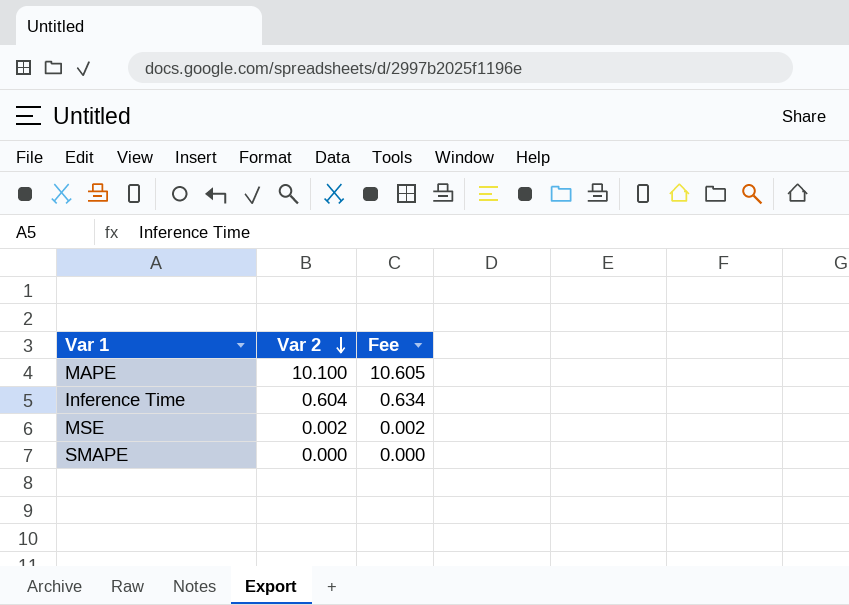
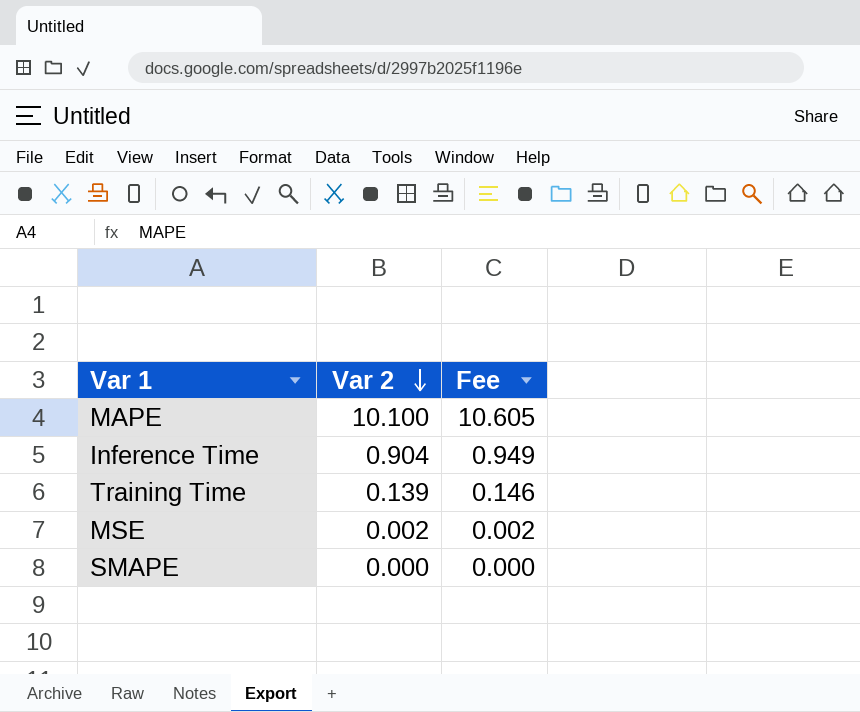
Inference Time | Var 2: 0.604 -> 0.904
Inference Time | Fee: 0.634 -> 0.949
row Training Time: none -> 0.139 | 0.146

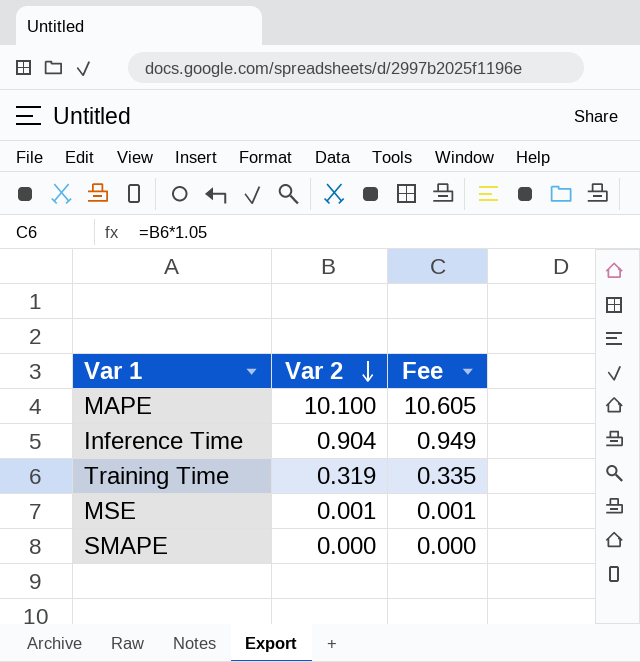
Training Time | Var 2: 0.139 -> 0.319
Training Time | Fee: 0.146 -> 0.335
MSE | Var 2: 0.002 -> 0.001
MSE | Fee: 0.002 -> 0.001

